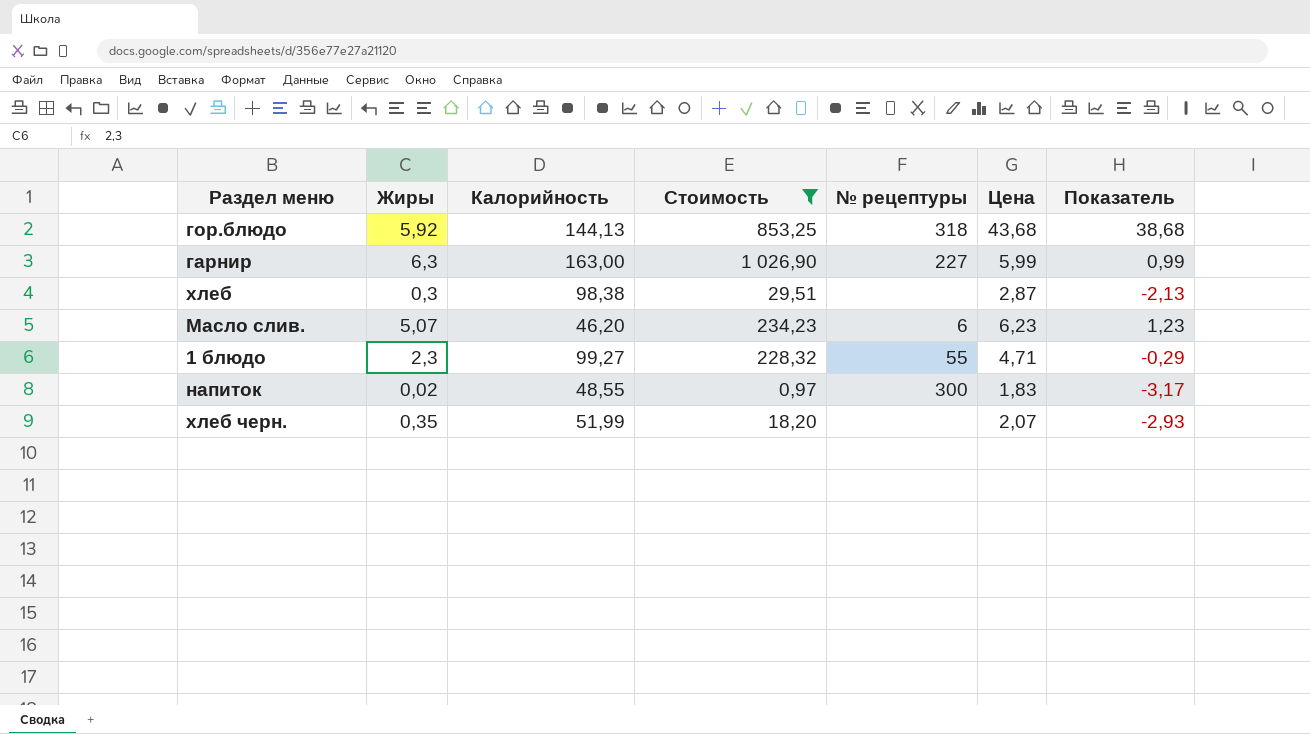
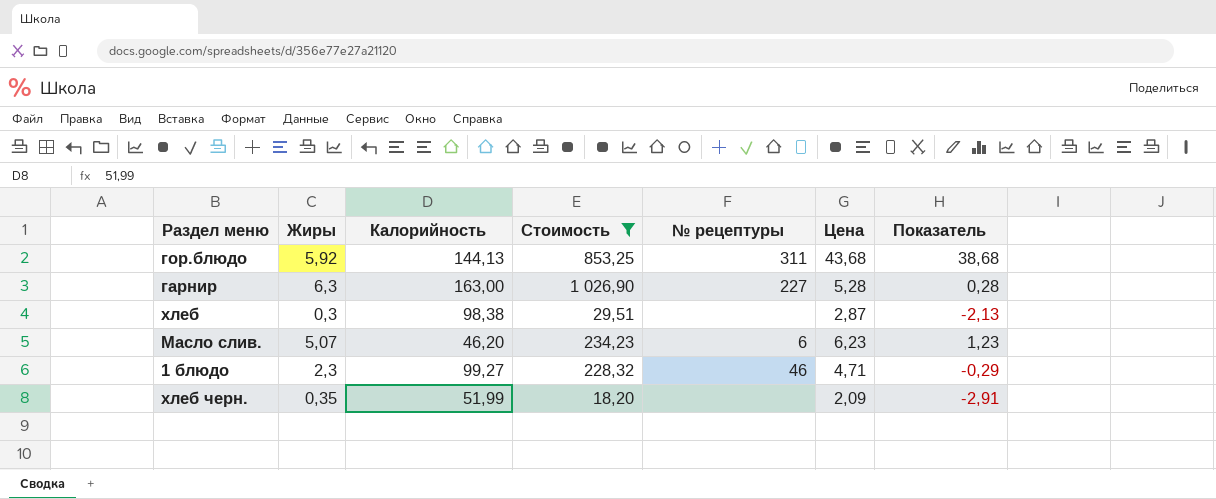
row напиток: 0,02 | 48,55 | 0,97 | 300 | 1,83 | -3,17 -> none
гор.блюдо | № рецептуры: 318 -> 311
гарнир | Цена: 5,99 -> 5,28
гарнир | Показатель: 0,99 -> 0,28
1 блюдо | № рецептуры: 55 -> 46
хлеб черн. | Цена: 2,07 -> 2,09
хлеб черн. | Показатель: -2,93 -> -2,91

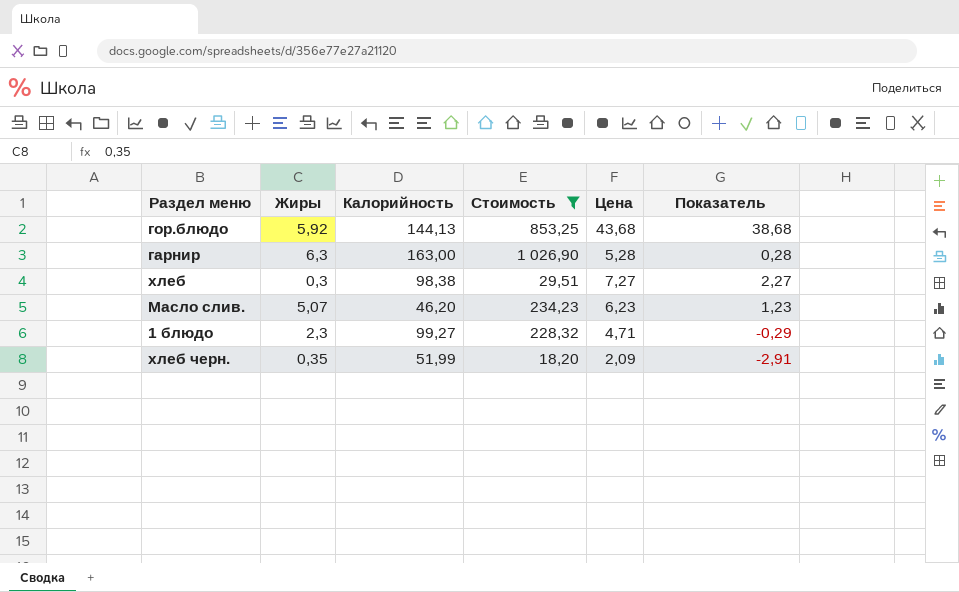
column № рецептуры | position: 5 -> none
хлеб | Цена: 2,87 -> 7,27
хлеб | Показатель: -2,13 -> 2,27

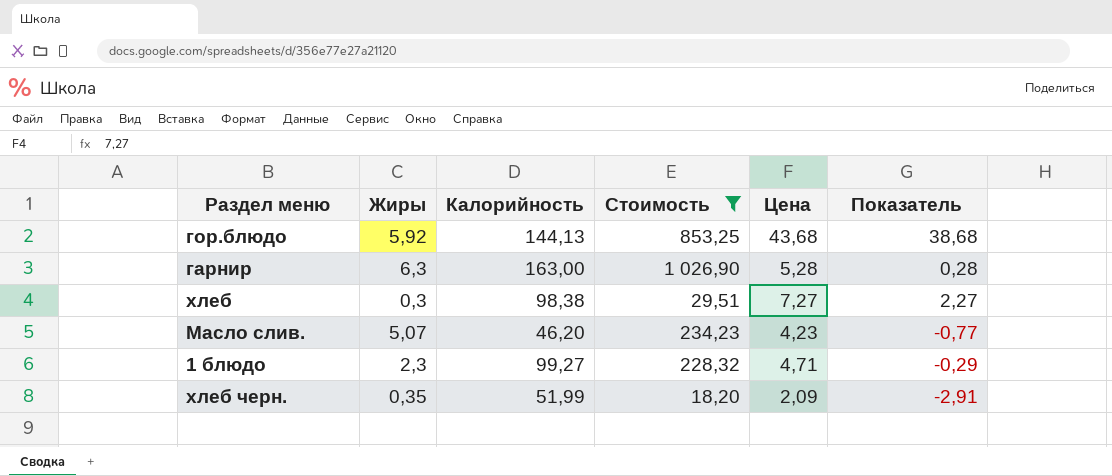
Масло слив. | Цена: 6,23 -> 4,23
Масло слив. | Показатель: 1,23 -> -0,77

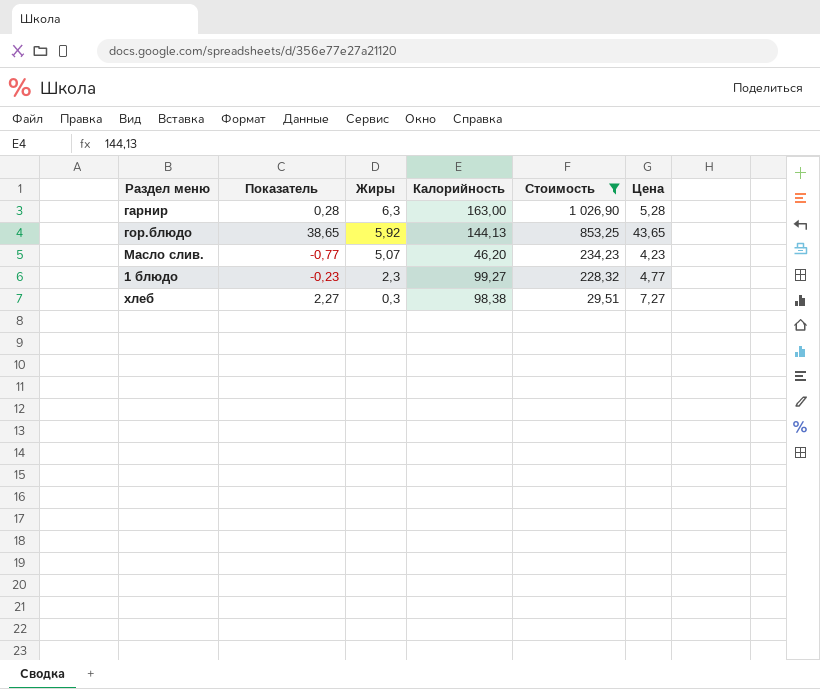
row order: none -> Жиры descending
column Показатель | position: 6 -> 2
row хлеб черн.: 0,35 | 51,99 | 18,20 | 2,09 | -2,91 -> none
гор.блюдо | Показатель: 38,68 -> 38,65
гор.блюдо | Цена: 43,68 -> 43,65
1 блюдо | Показатель: -0,29 -> -0,23
1 блюдо | Цена: 4,71 -> 4,77

